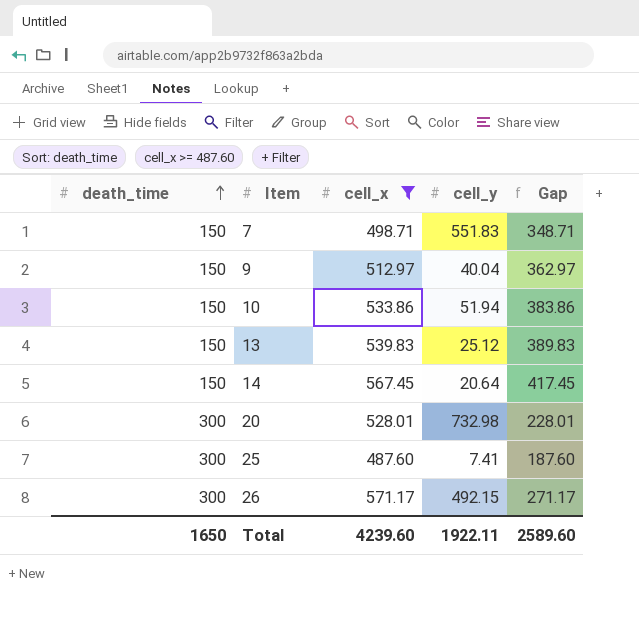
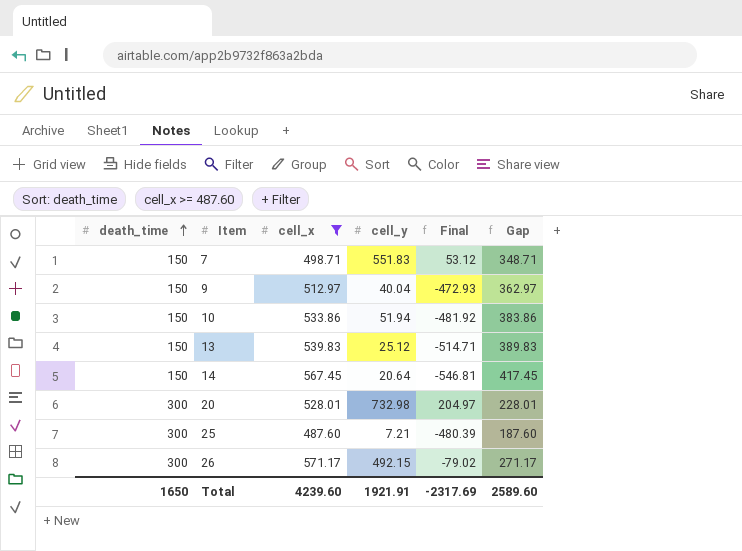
column Final | formula: none -> [cell_y] - [cell_x]
25 | cell_y: 7.41 -> 7.21
Total | cell_y: 1922.11 -> 1921.91

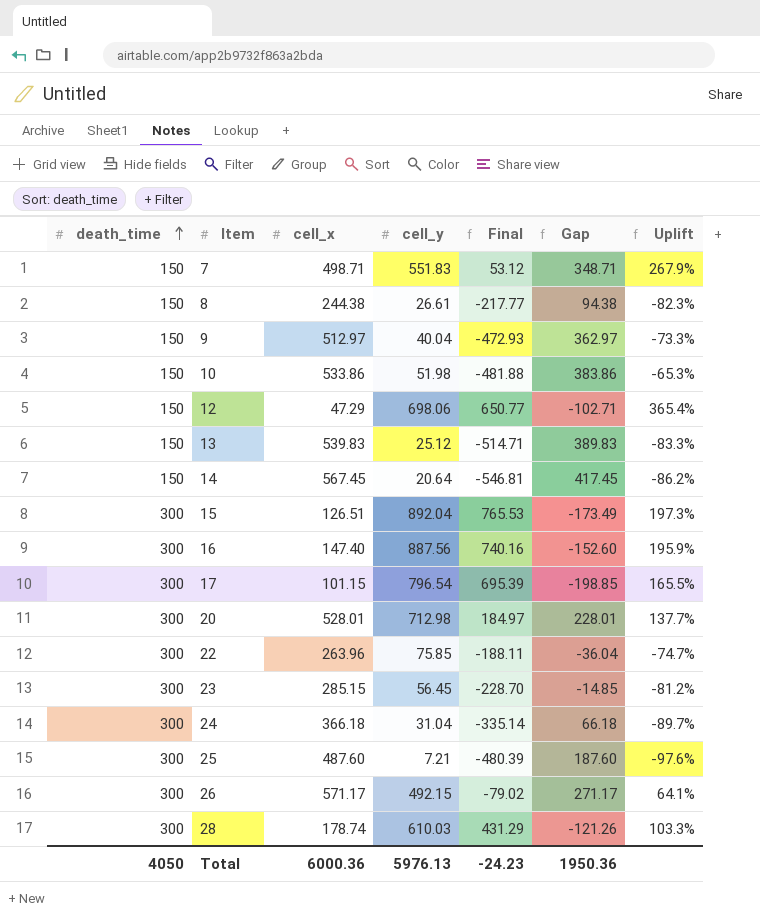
filter: cell_x >= 487.60 -> none
column Uplift | formula: none -> ([cell_y] - [death_time]) / [death_time]
10 | cell_y: 51.94 -> 51.98
10 | Final: -481.92 -> -481.88
20 | cell_y: 732.98 -> 712.98
20 | Final: 204.97 -> 184.97
Total | death_time: 1650 -> 4050
Total | cell_x: 4239.60 -> 6000.36
Total | cell_y: 1921.91 -> 5976.13
Total | Final: -2317.69 -> -24.23
Total | Gap: 2589.60 -> 1950.36

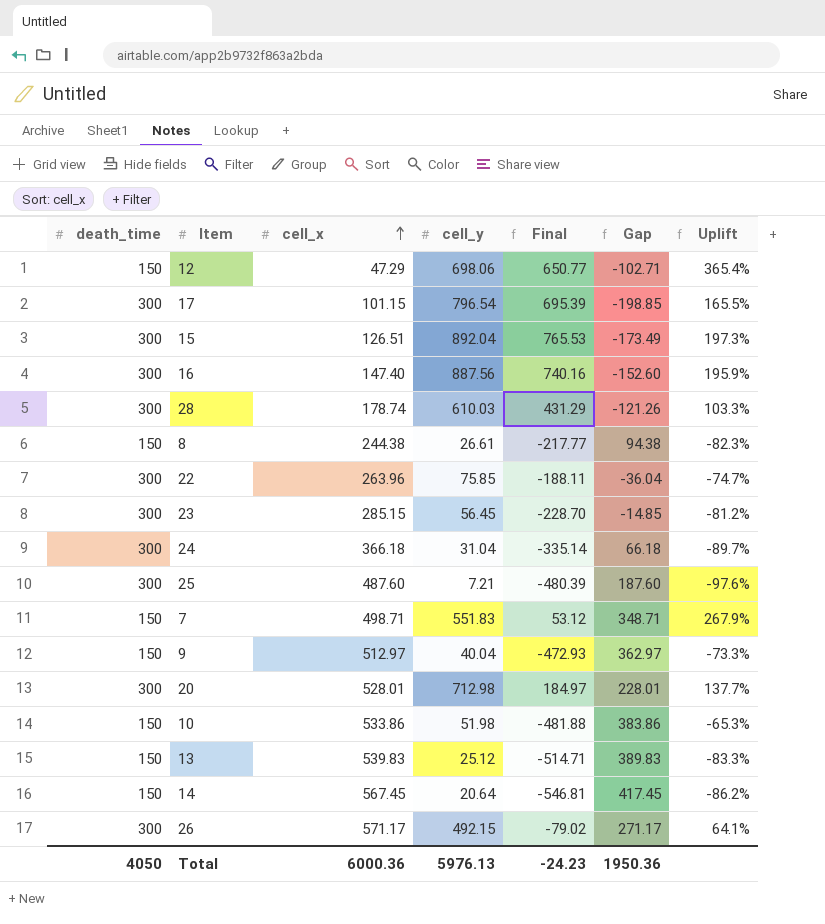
row order: death_time ascending -> cell_x ascending

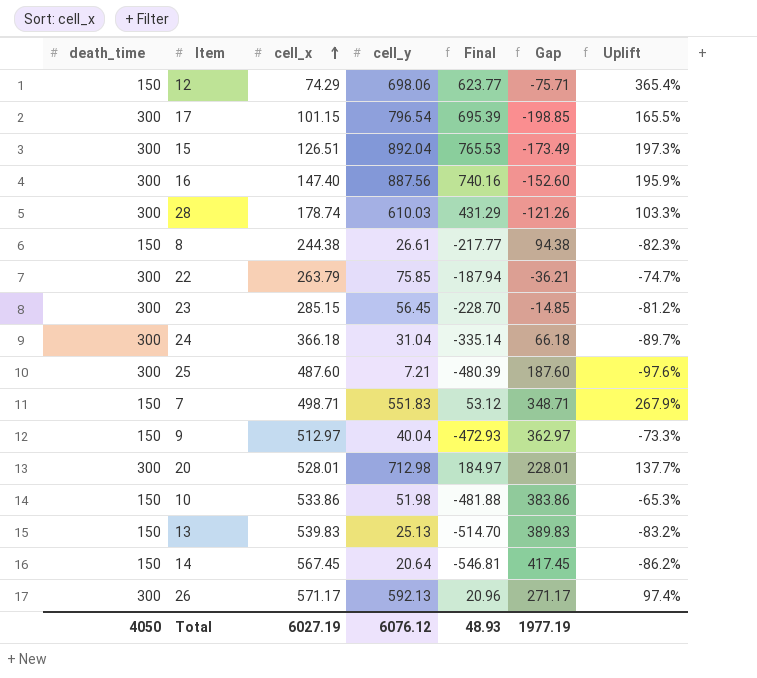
12 | cell_x: 47.29 -> 74.29
12 | Final: 650.77 -> 623.77
12 | Gap: -102.71 -> -75.71
22 | cell_x: 263.96 -> 263.79
22 | Final: -188.11 -> -187.94
22 | Gap: -36.04 -> -36.21
13 | cell_y: 25.12 -> 25.13
13 | Final: -514.71 -> -514.70
13 | Uplift: -83.3% -> -83.2%
26 | cell_y: 492.15 -> 592.13
26 | Final: -79.02 -> 20.96
26 | Uplift: 64.1% -> 97.4%
Total | cell_x: 6000.36 -> 6027.19
Total | cell_y: 5976.13 -> 6076.12
Total | Final: -24.23 -> 48.93
Total | Gap: 1950.36 -> 1977.19

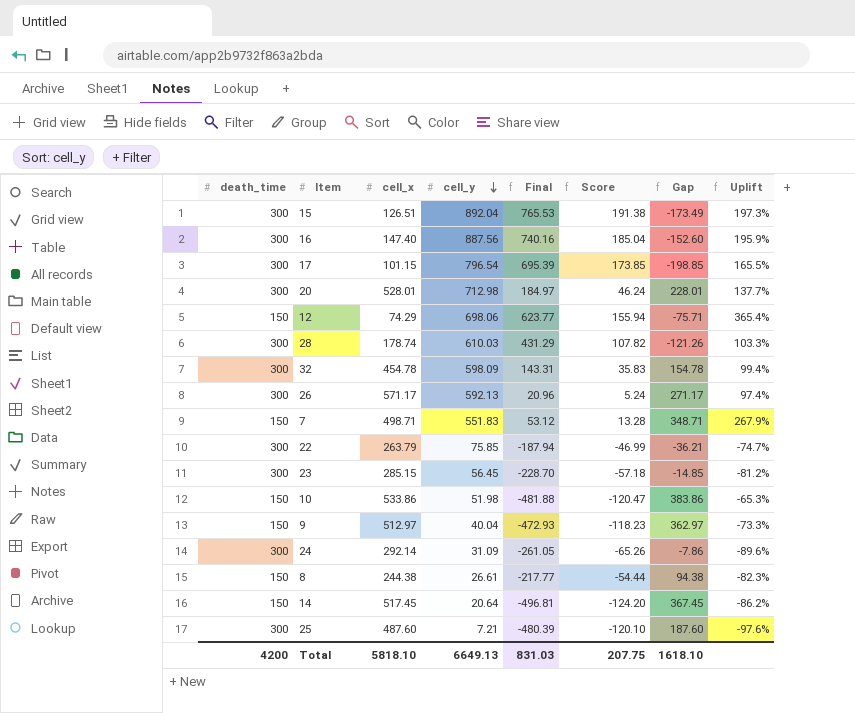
row order: cell_x ascending -> cell_y descending
column Score | formula: none -> [Final] * 0.25
row 13: 150 | 539.83 | 25.13 | -514.70 | 389.83 | -83.2% -> none
row 32: none -> 300 | 454.78 | 598.09 | 143.31 | 35.83 | 154.78 | 99.4%
24 | cell_x: 366.18 -> 292.14
24 | cell_y: 31.04 -> 31.09
24 | Final: -335.14 -> -261.05
24 | Gap: 66.18 -> -7.86
24 | Uplift: -89.7% -> -89.6%
14 | cell_x: 567.45 -> 517.45
14 | Final: -546.81 -> -496.81
14 | Gap: 417.45 -> 367.45
Total | death_time: 4050 -> 4200
Total | cell_x: 6027.19 -> 5818.10
Total | cell_y: 6076.12 -> 6649.13
Total | Final: 48.93 -> 831.03
Total | Gap: 1977.19 -> 1618.10

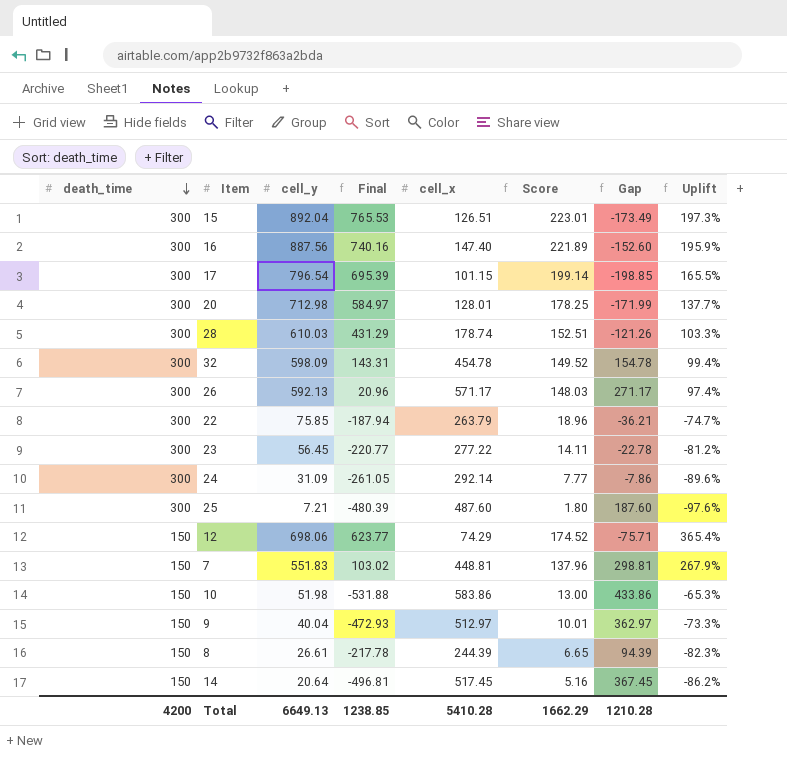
row order: cell_y descending -> death_time descending
column cell_x | position: 3 -> 5
column Score | formula: [Final] * 0.25 -> [cell_y] * 0.25
20 | Final: 184.97 -> 584.97
20 | cell_x: 528.01 -> 128.01
20 | Gap: 228.01 -> -171.99
23 | Final: -228.70 -> -220.77
23 | cell_x: 285.15 -> 277.22
23 | Gap: -14.85 -> -22.78
7 | Final: 53.12 -> 103.02
7 | cell_x: 498.71 -> 448.81
7 | Gap: 348.71 -> 298.81
10 | Final: -481.88 -> -531.88
10 | cell_x: 533.86 -> 583.86
10 | Gap: 383.86 -> 433.86
8 | Final: -217.77 -> -217.78
8 | cell_x: 244.38 -> 244.39
8 | Gap: 94.38 -> 94.39
Total | Final: 831.03 -> 1238.85
Total | cell_x: 5818.10 -> 5410.28
Total | Score: 207.75 -> 1662.29
Total | Gap: 1618.10 -> 1210.28

